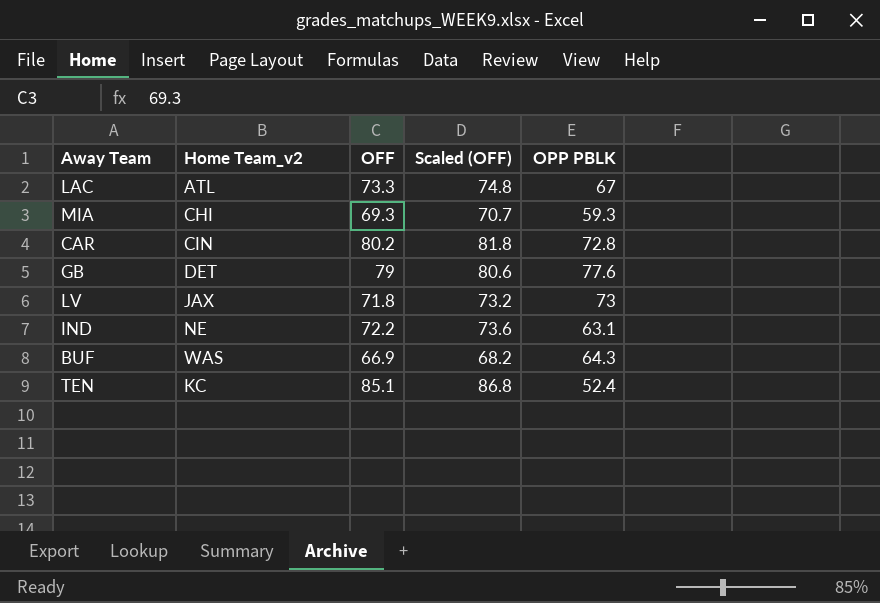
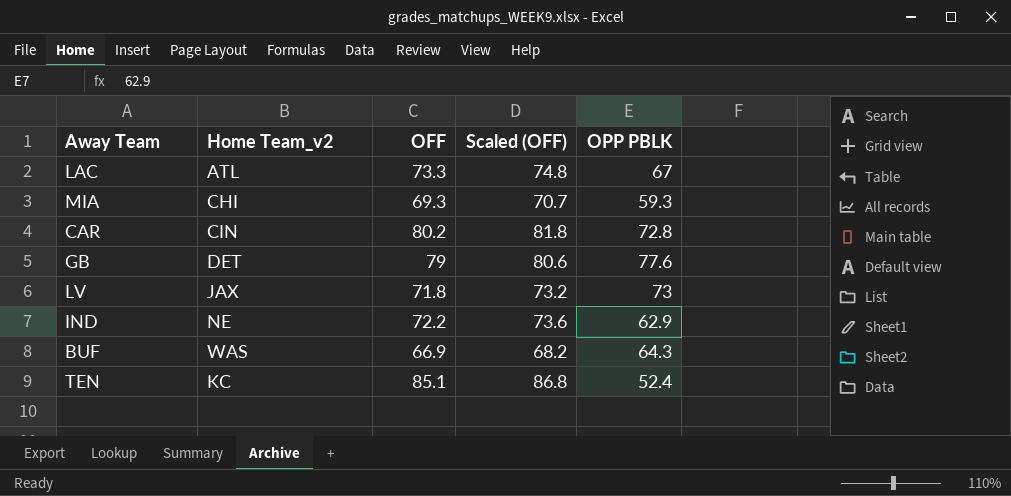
IND | OPP PBLK: 63.1 -> 62.9

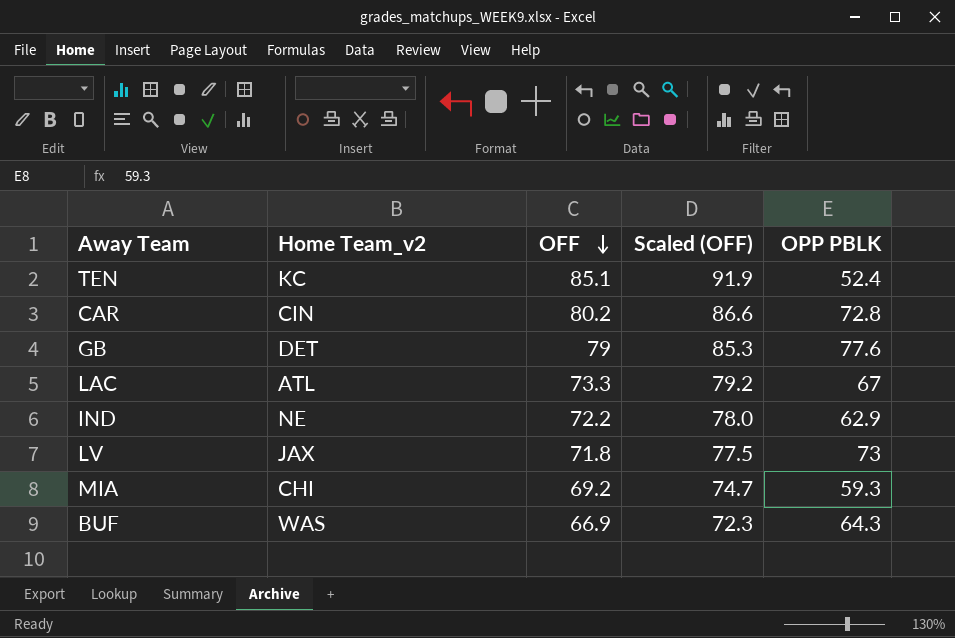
row order: none -> OFF descending
column Scaled (OFF) | formula: [OFF] * 1.02 -> [OFF] * 1.08
MIA | OFF: 69.3 -> 69.2

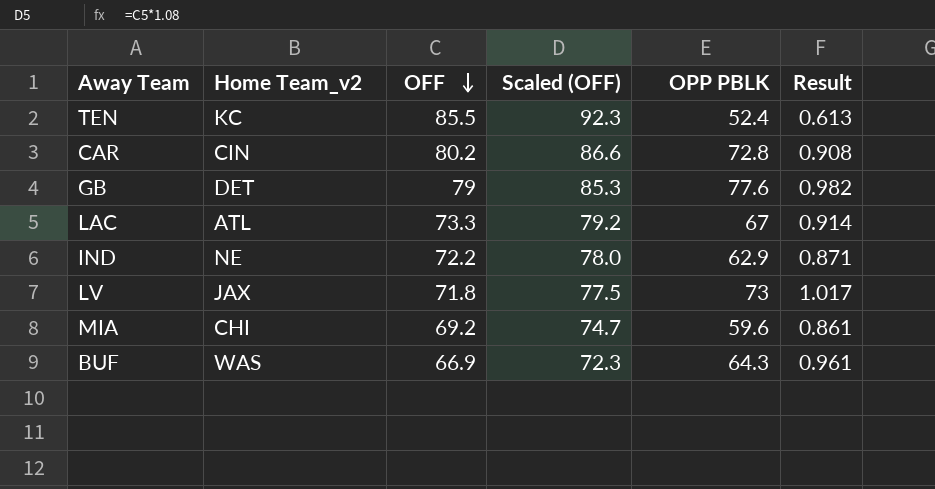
column Result | formula: none -> [OPP PBLK] / [OFF]
TEN | OFF: 85.1 -> 85.5
TEN | Scaled (OFF): 91.9 -> 92.3
MIA | OPP PBLK: 59.3 -> 59.6

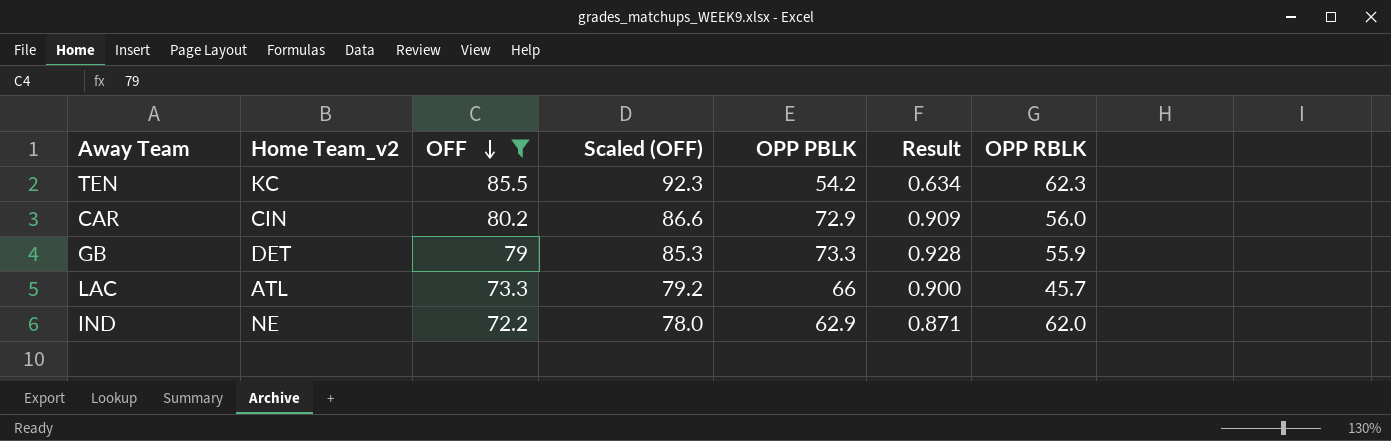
filter: none -> OFF >= 72.2
column OPP RBLK | position: none -> 7
TEN | OPP PBLK: 52.4 -> 54.2
TEN | Result: 0.613 -> 0.634
CAR | OPP PBLK: 72.8 -> 72.9
CAR | Result: 0.908 -> 0.909
GB | OPP PBLK: 77.6 -> 73.3
GB | Result: 0.982 -> 0.928
LAC | OPP PBLK: 67 -> 66
LAC | Result: 0.914 -> 0.900

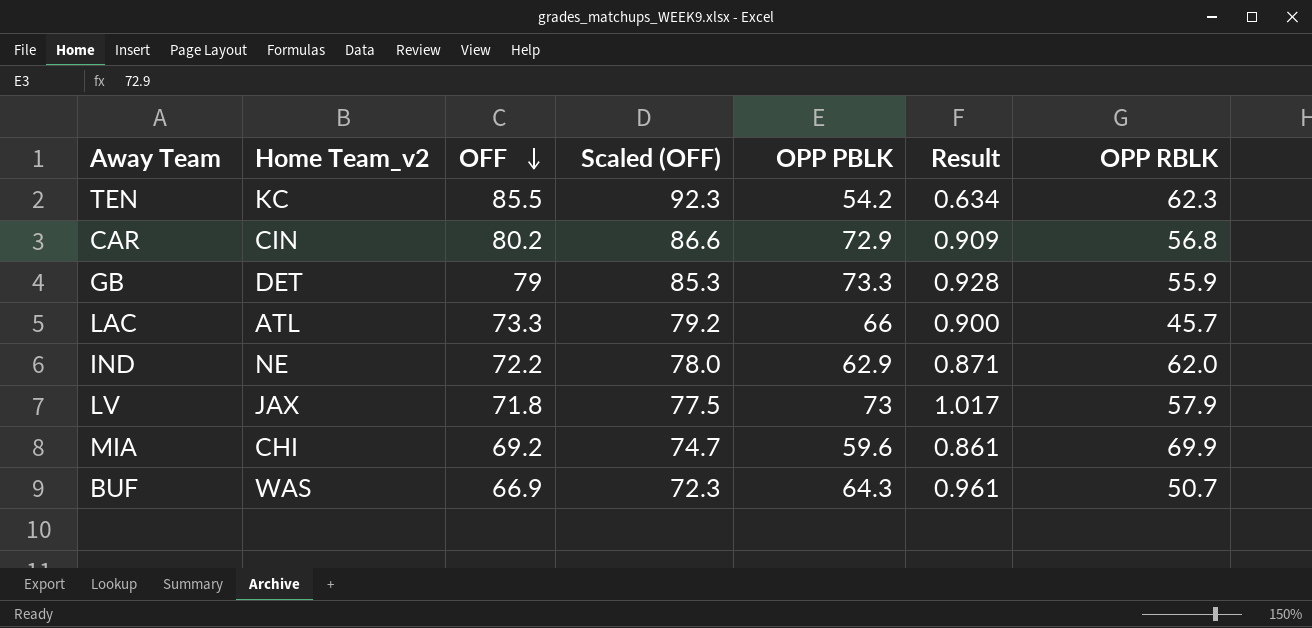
filter: OFF >= 72.2 -> none
CAR | OPP RBLK: 56.0 -> 56.8

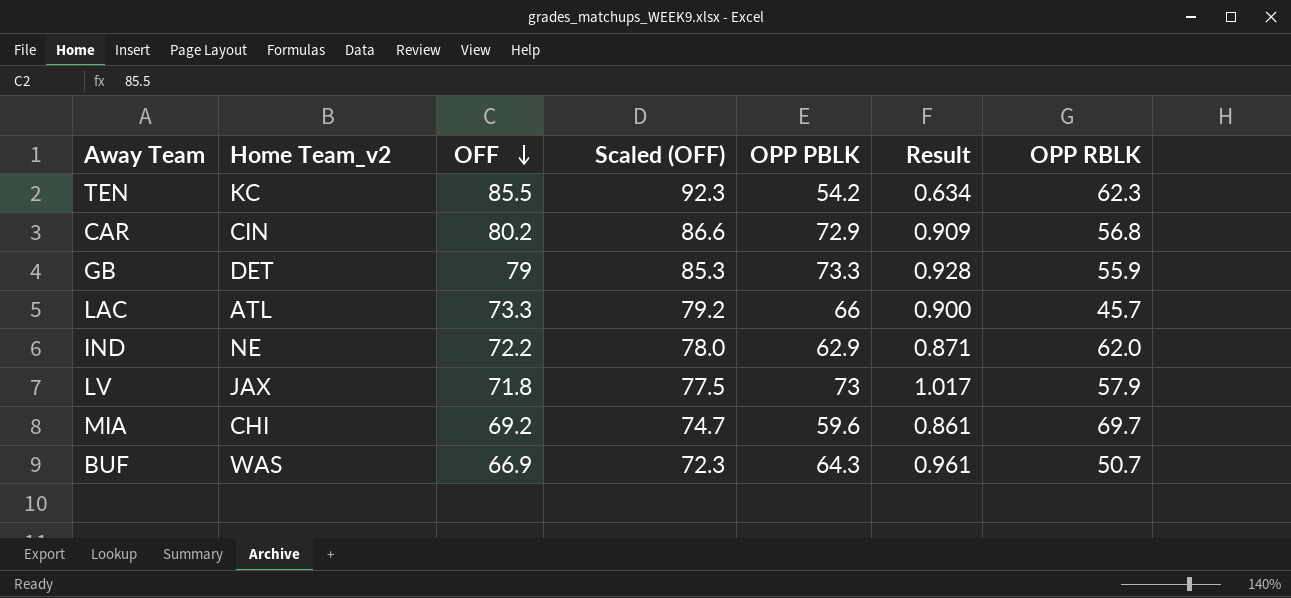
MIA | OPP RBLK: 69.9 -> 69.7

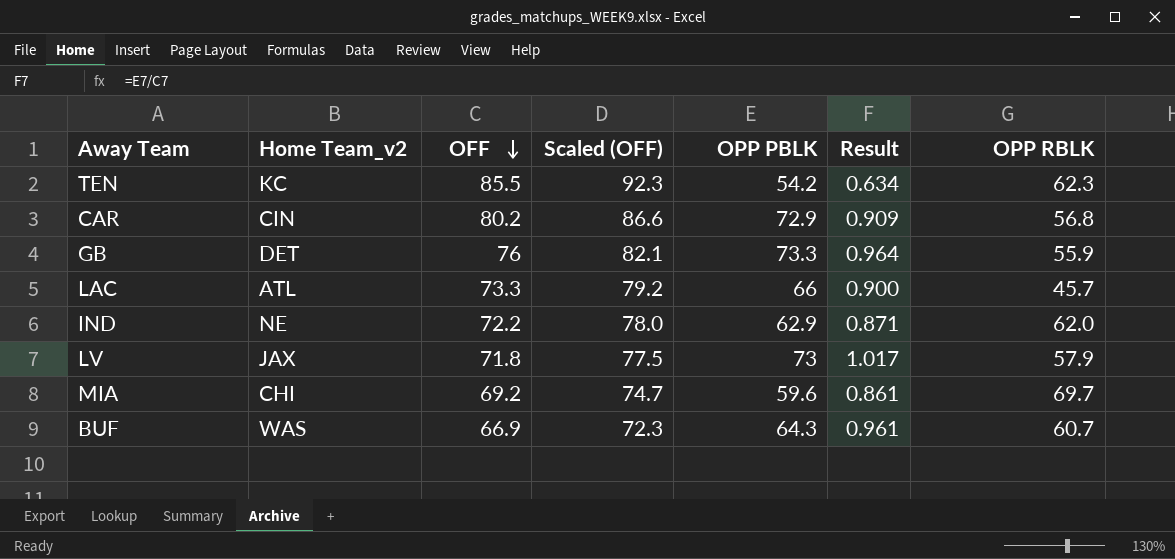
GB | OFF: 79 -> 76
GB | Scaled (OFF): 85.3 -> 82.1
GB | Result: 0.928 -> 0.964
BUF | OPP RBLK: 50.7 -> 60.7

